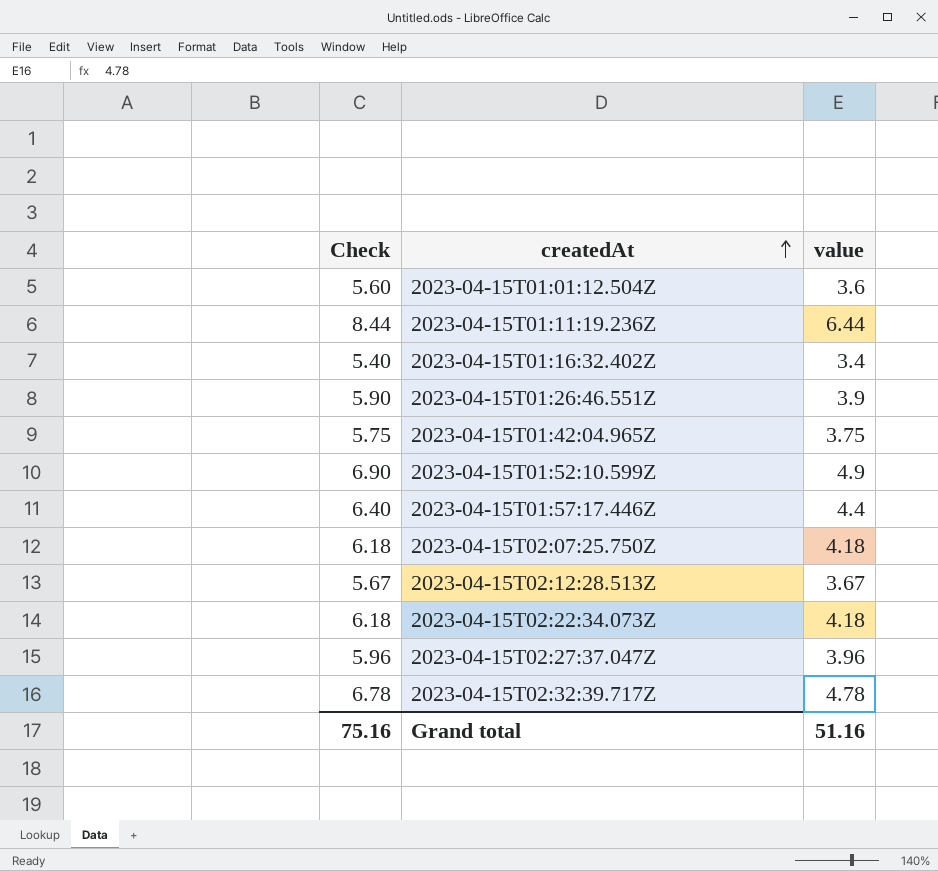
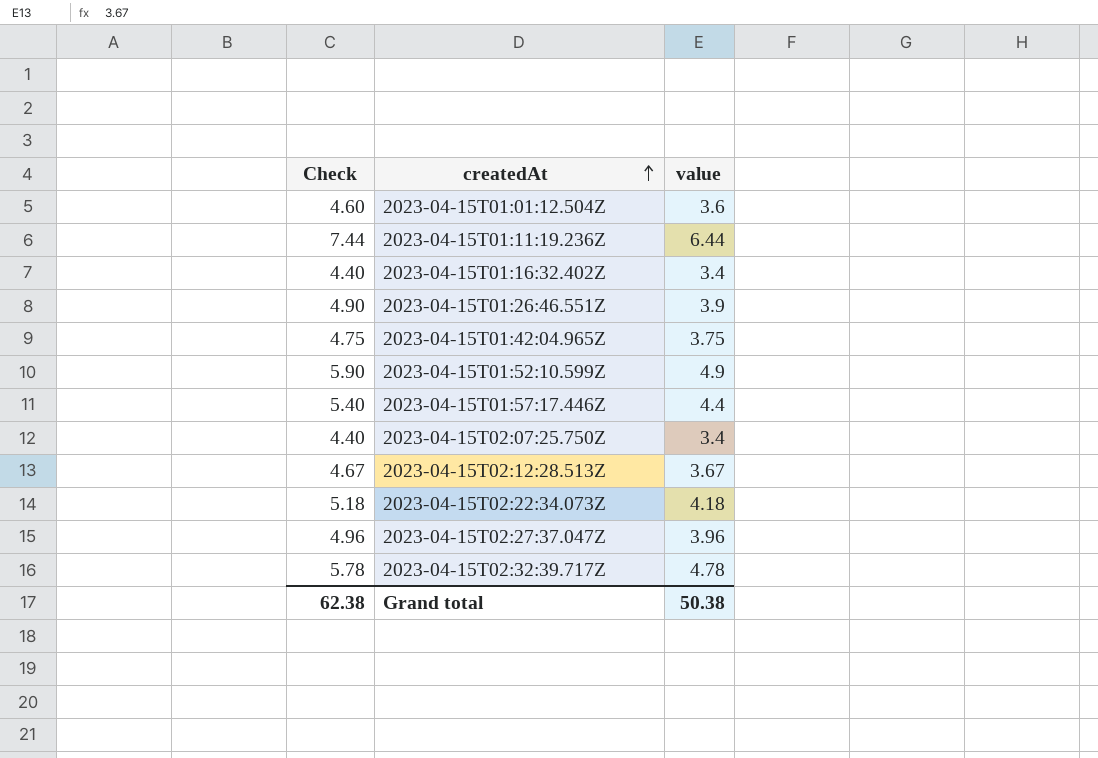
column Check | formula: [value] + 2 -> [value] + 1
2023-04-15T02:07:25.750Z | value: 4.18 -> 3.4
Grand total | Check: 75.16 -> 62.38
Grand total | value: 51.16 -> 50.38

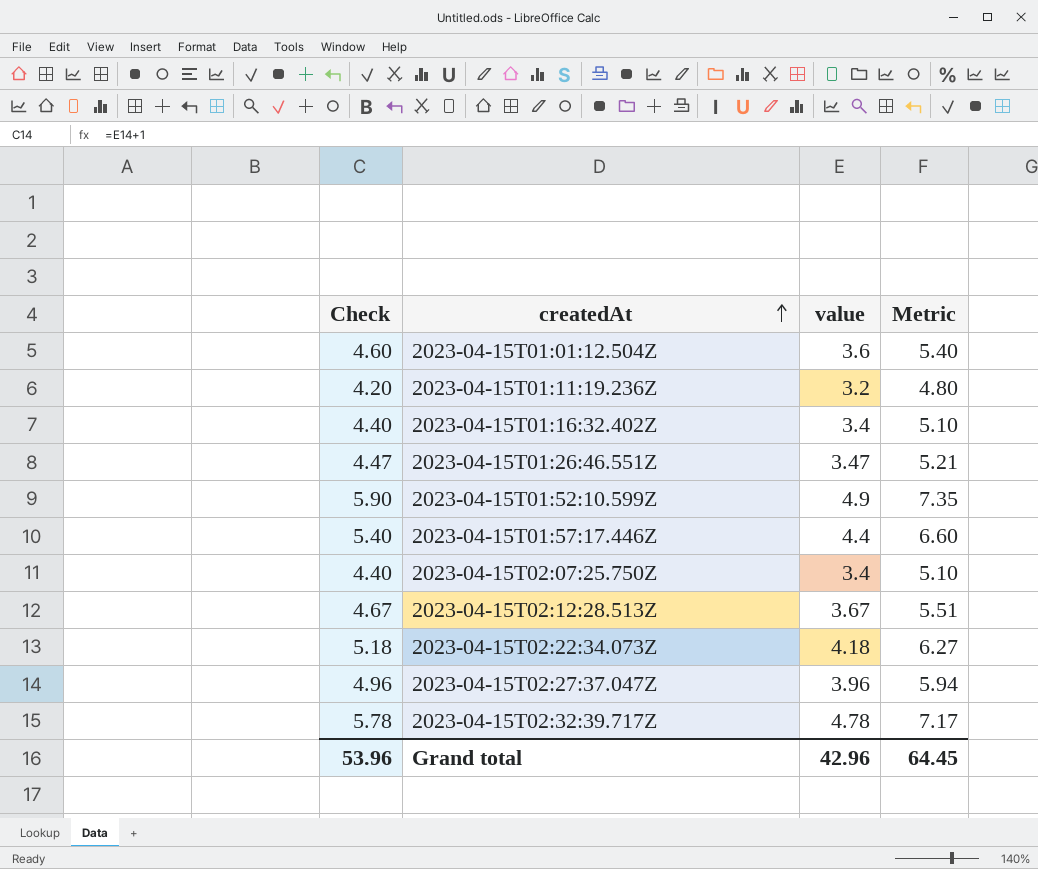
column Metric | formula: none -> [value] * 1.5
row 2023-04-15T01:42:04.965Z: 4.75 | 3.75 -> none
2023-04-15T01:11:19.236Z | Check: 7.44 -> 4.20
2023-04-15T01:11:19.236Z | value: 6.44 -> 3.2
2023-04-15T01:26:46.551Z | Check: 4.90 -> 4.47
2023-04-15T01:26:46.551Z | value: 3.9 -> 3.47
Grand total | Check: 62.38 -> 53.96
Grand total | value: 50.38 -> 42.96

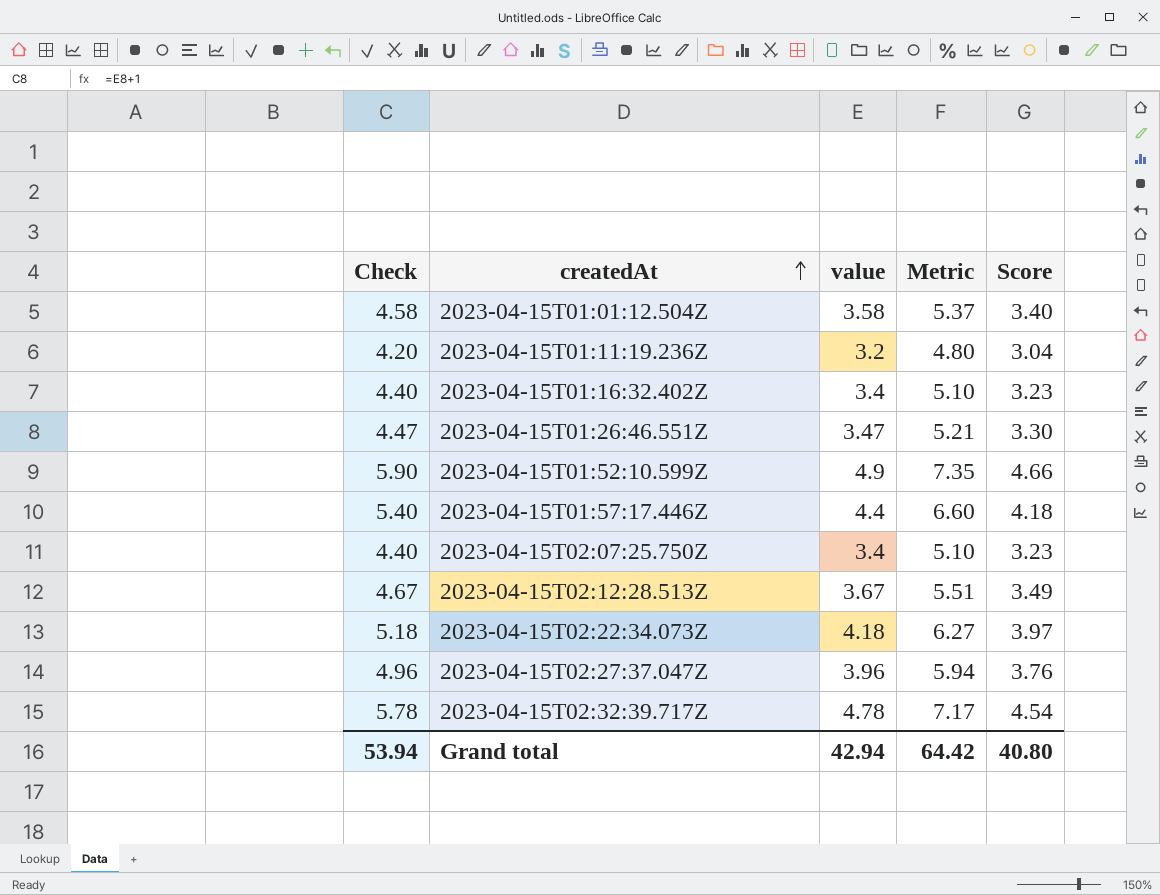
column Score | formula: none -> [value] * 0.95
2023-04-15T01:01:12.504Z | Check: 4.60 -> 4.58
2023-04-15T01:01:12.504Z | value: 3.6 -> 3.58
2023-04-15T01:01:12.504Z | Metric: 5.40 -> 5.37
Grand total | Check: 53.96 -> 53.94
Grand total | value: 42.96 -> 42.94
Grand total | Metric: 64.45 -> 64.42

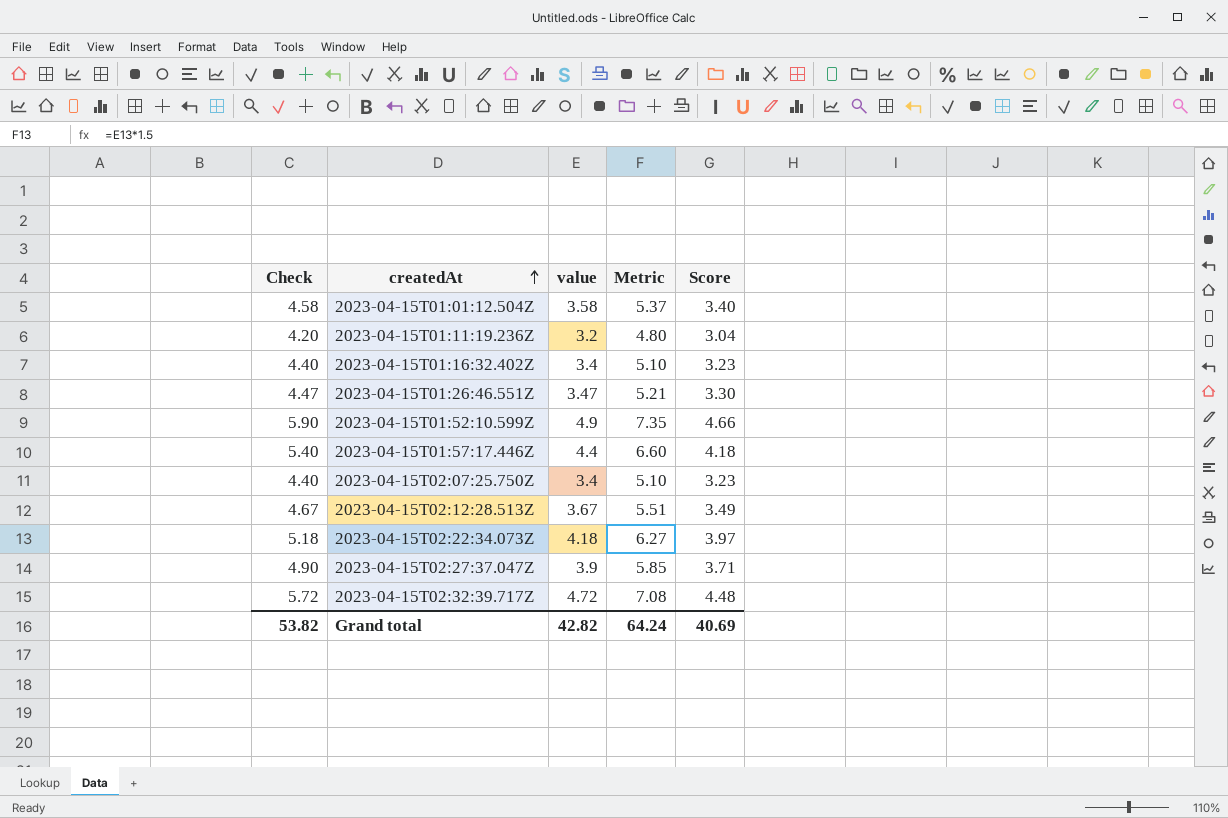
2023-04-15T02:27:37.047Z | Check: 4.96 -> 4.90
2023-04-15T02:27:37.047Z | value: 3.96 -> 3.9
2023-04-15T02:27:37.047Z | Metric: 5.94 -> 5.85
2023-04-15T02:27:37.047Z | Score: 3.76 -> 3.71
2023-04-15T02:32:39.717Z | Check: 5.78 -> 5.72
2023-04-15T02:32:39.717Z | value: 4.78 -> 4.72
2023-04-15T02:32:39.717Z | Metric: 7.17 -> 7.08
2023-04-15T02:32:39.717Z | Score: 4.54 -> 4.48
Grand total | Check: 53.94 -> 53.82
Grand total | value: 42.94 -> 42.82
Grand total | Metric: 64.42 -> 64.24
Grand total | Score: 40.80 -> 40.69

